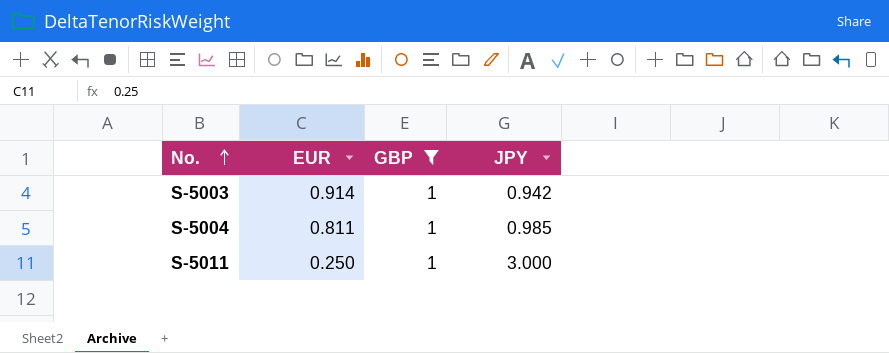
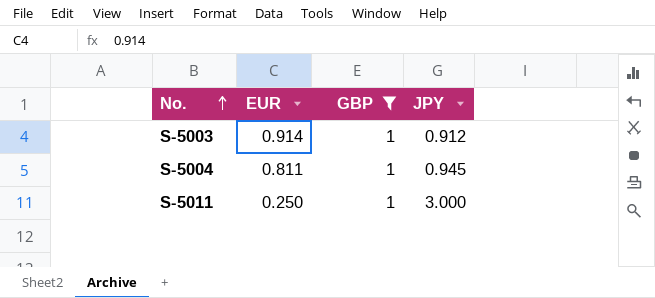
S-5003 | JPY: 0.942 -> 0.912
S-5004 | JPY: 0.985 -> 0.945

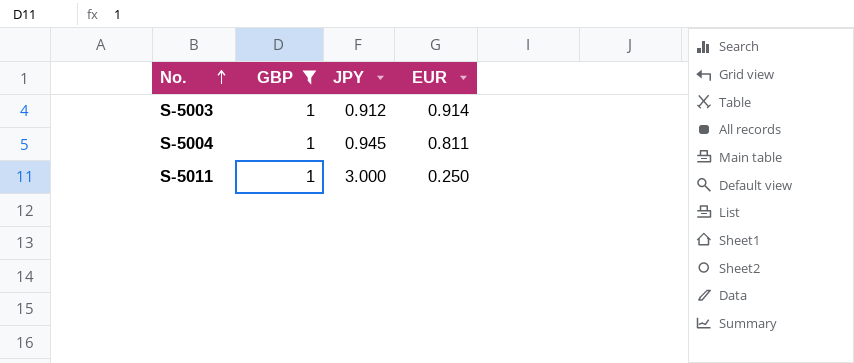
column EUR | position: 2 -> 4

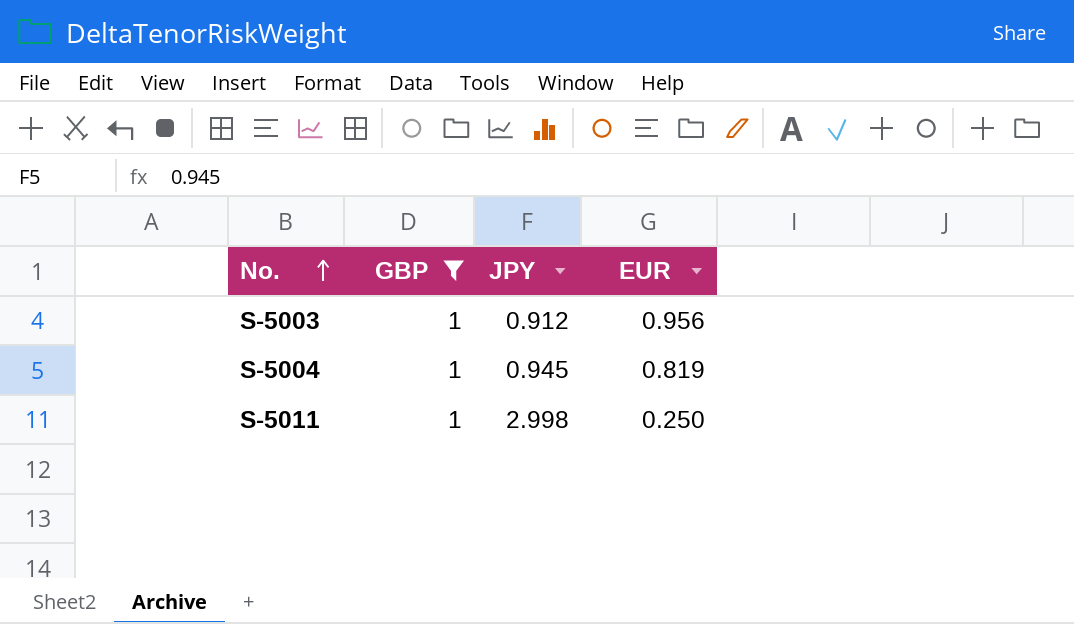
S-5003 | EUR: 0.914 -> 0.956
S-5004 | EUR: 0.811 -> 0.819
S-5011 | JPY: 3.000 -> 2.998

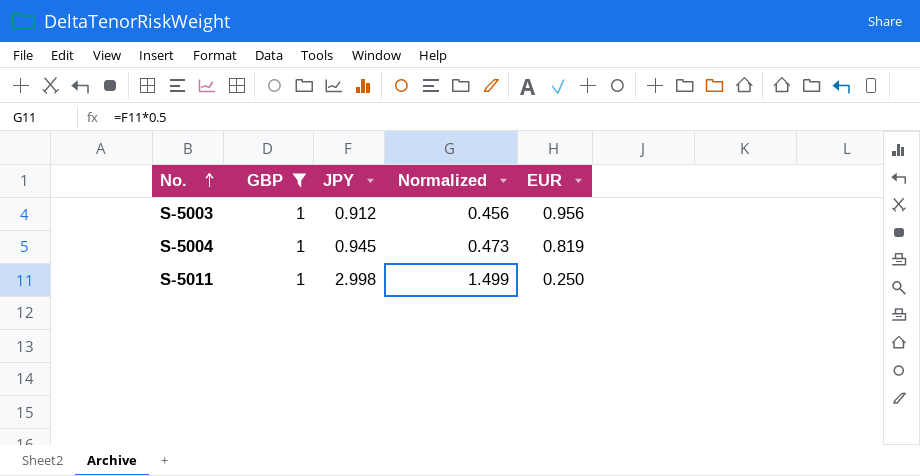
column Normalized | formula: none -> [JPY] * 0.5

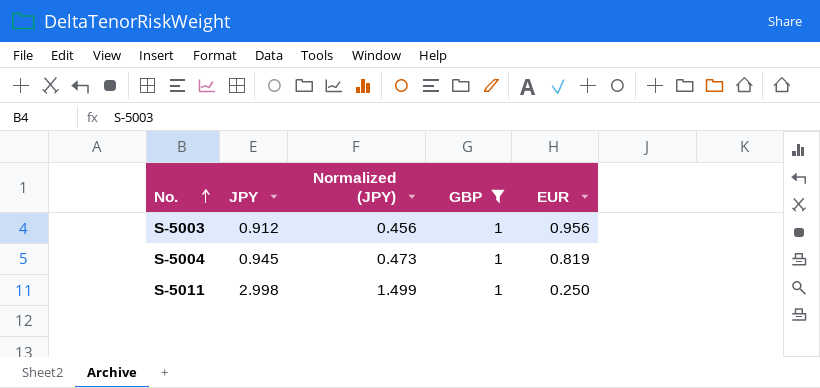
column name: Normalized -> Normalized (JPY)
column GBP | position: 2 -> 4

